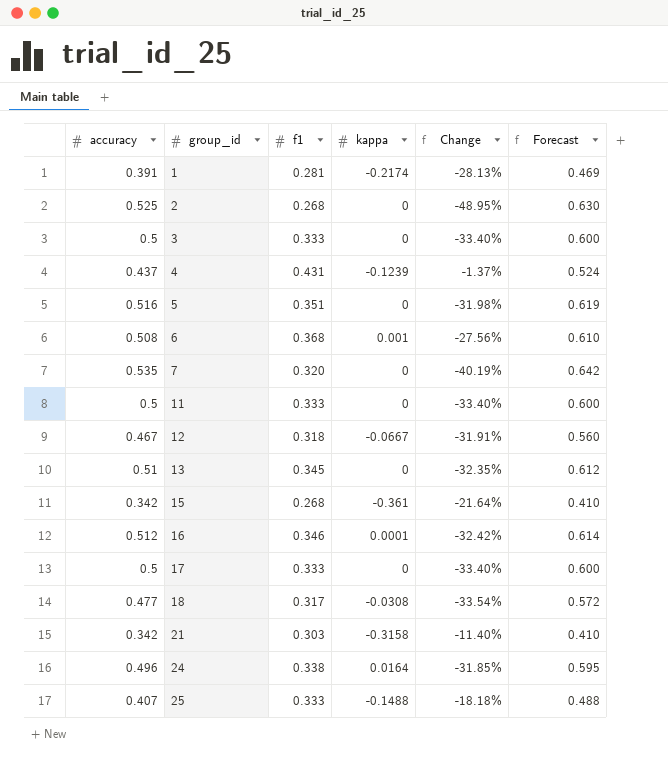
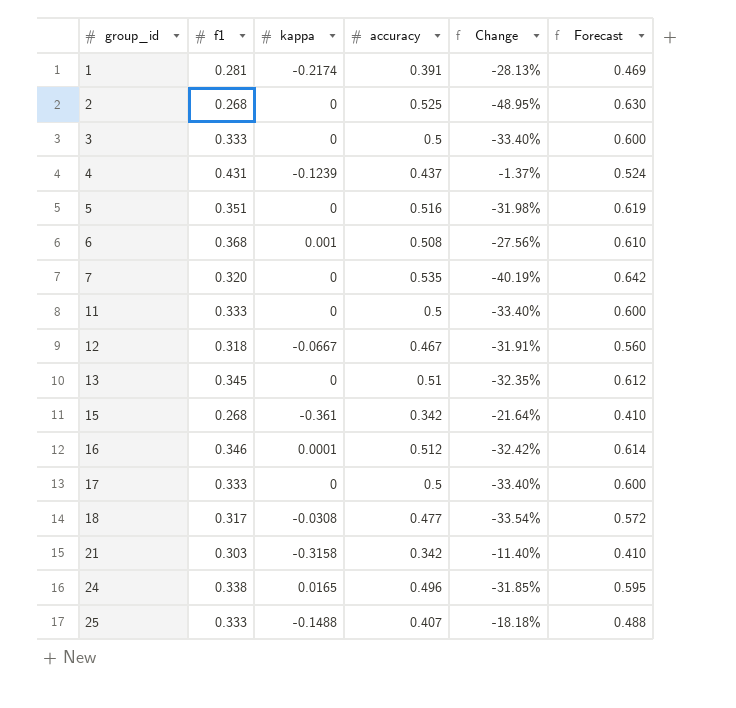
column accuracy | position: 1 -> 4
24 | kappa: 0.0164 -> 0.0165

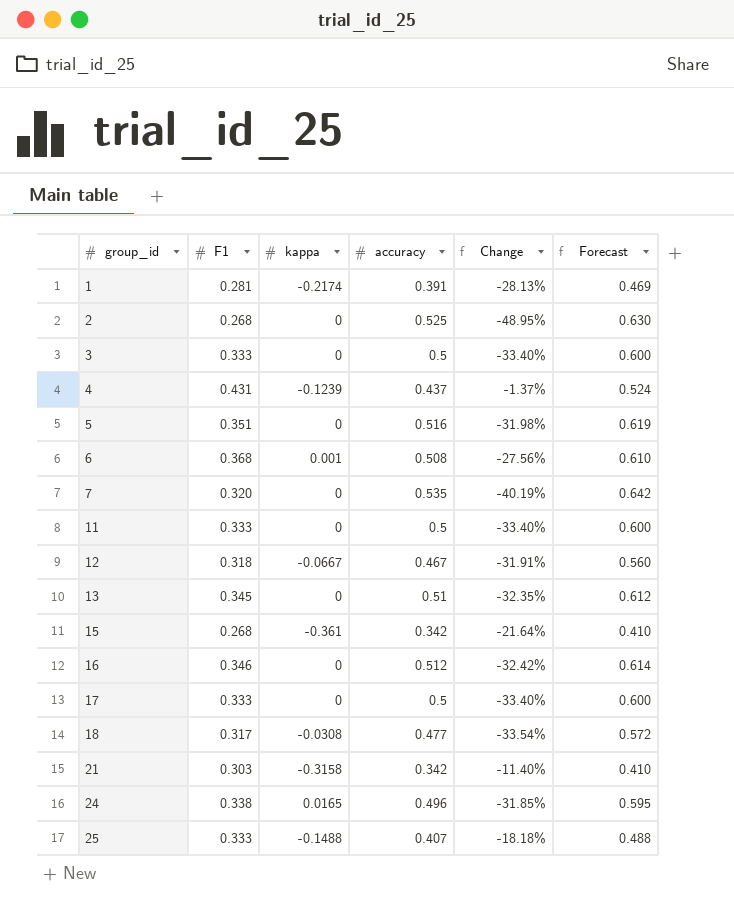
column name: f1 -> F1
16 | kappa: 0.0001 -> 0

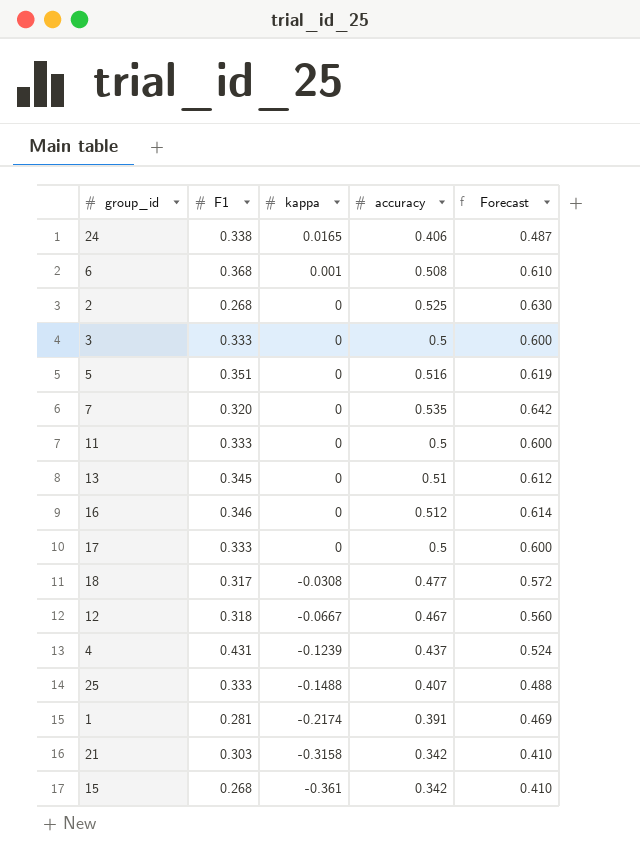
row order: group_id ascending -> kappa descending
column Change | formula: ([F1] - [accuracy]) / [accuracy] -> none
24 | accuracy: 0.496 -> 0.406
24 | Forecast: 0.595 -> 0.487

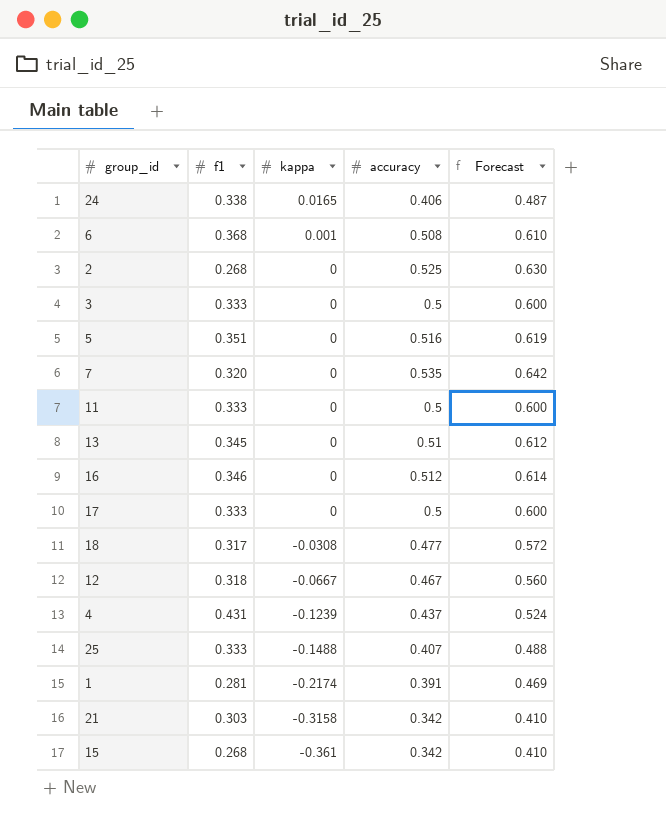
column name: F1 -> f1

